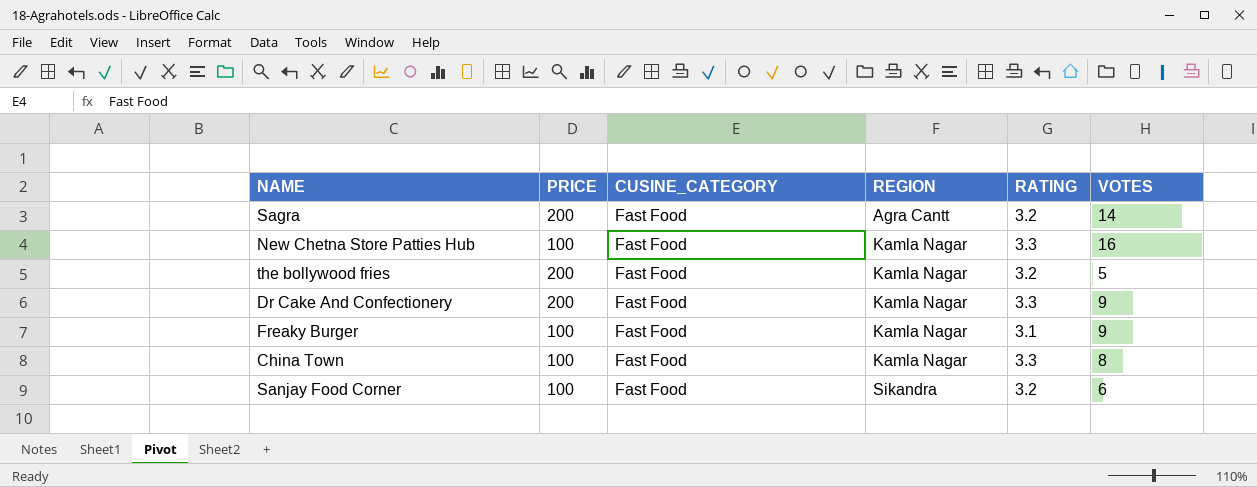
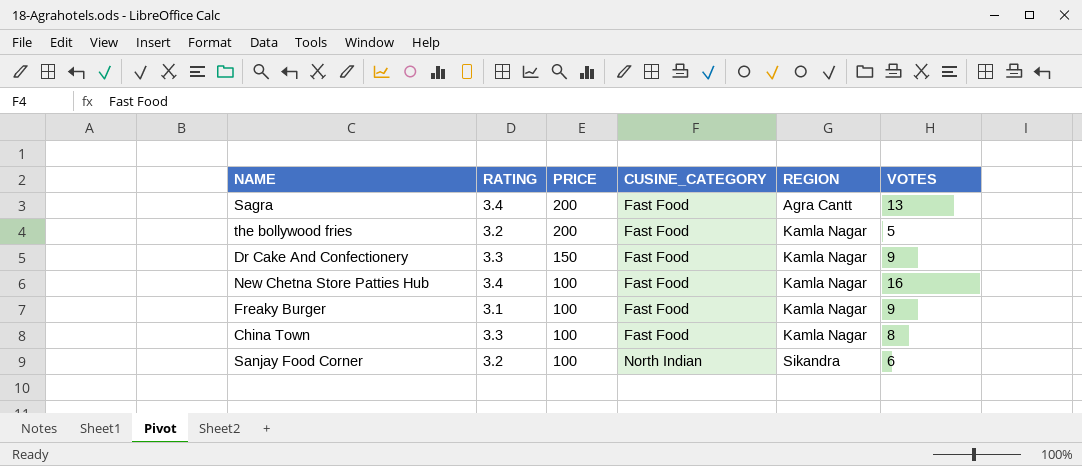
row order: REGION ascending -> PRICE descending
column RATING | position: 5 -> 2
Sagra | RATING: 3.2 -> 3.4
Sagra | VOTES: 14 -> 13
Dr Cake And Confectionery | PRICE: 200 -> 150
New Chetna Store Patties Hub | RATING: 3.3 -> 3.4
Sanjay Food Corner | CUSINE_CATEGORY: Fast Food -> North Indian

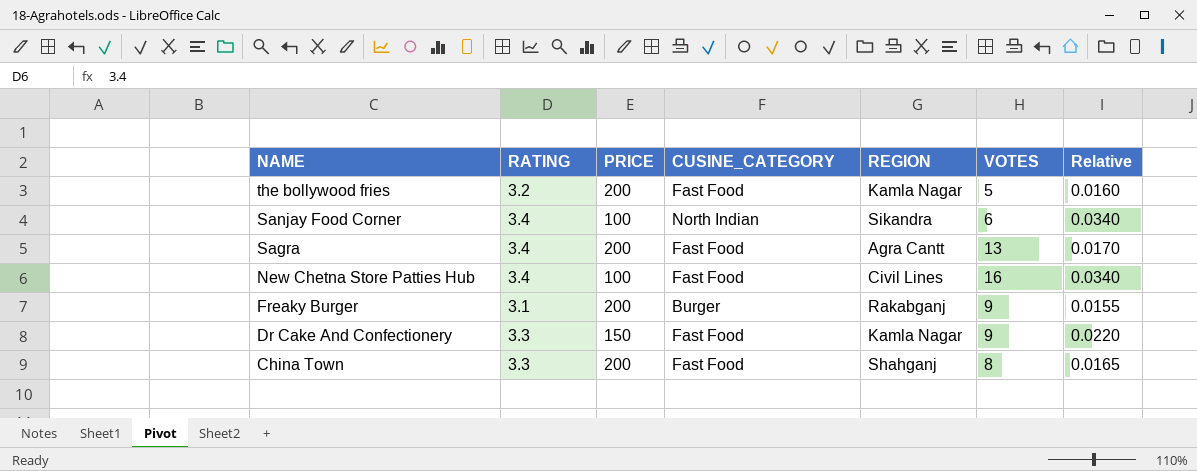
row order: PRICE descending -> NAME descending
column Relative | formula: none -> [RATING] / [PRICE]
Sanjay Food Corner | RATING: 3.2 -> 3.4
New Chetna Store Patties Hub | REGION: Kamla Nagar -> Civil Lines
Freaky Burger | PRICE: 100 -> 200
Freaky Burger | CUSINE_CATEGORY: Fast Food -> Burger
Freaky Burger | REGION: Kamla Nagar -> Rakabganj
China Town | PRICE: 100 -> 200
China Town | REGION: Kamla Nagar -> Shahganj

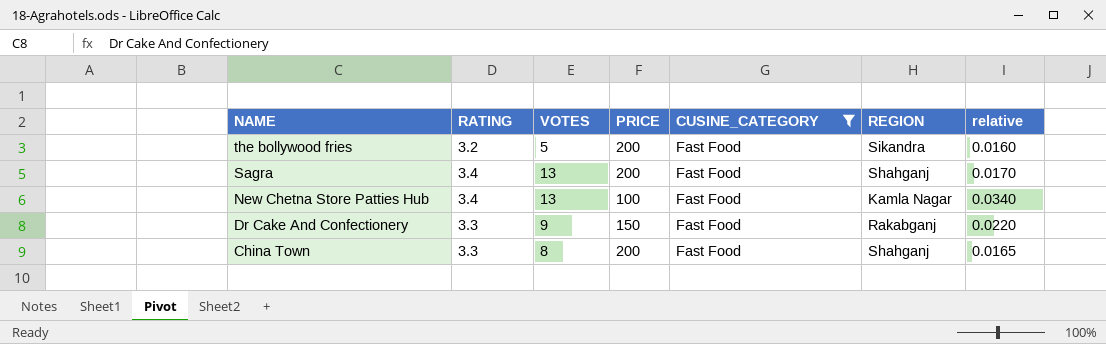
filter: none -> CUSINE_CATEGORY = Fast Food
column VOTES | position: 6 -> 3
column name: Relative -> relative
the bollywood fries | REGION: Kamla Nagar -> Sikandra
Sagra | REGION: Agra Cantt -> Shahganj
New Chetna Store Patties Hub | VOTES: 16 -> 13
New Chetna Store Patties Hub | REGION: Civil Lines -> Kamla Nagar
Dr Cake And Confectionery | REGION: Kamla Nagar -> Rakabganj

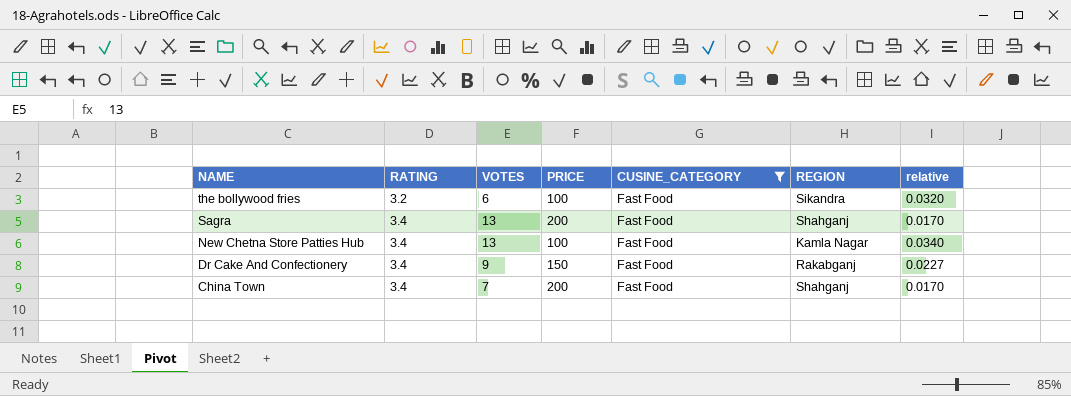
the bollywood fries | VOTES: 5 -> 6
the bollywood fries | PRICE: 200 -> 100
the bollywood fries | relative: 0.0160 -> 0.0320
Dr Cake And Confectionery | RATING: 3.3 -> 3.4
Dr Cake And Confectionery | relative: 0.0220 -> 0.0227
China Town | RATING: 3.3 -> 3.4
China Town | VOTES: 8 -> 7
China Town | relative: 0.0165 -> 0.0170

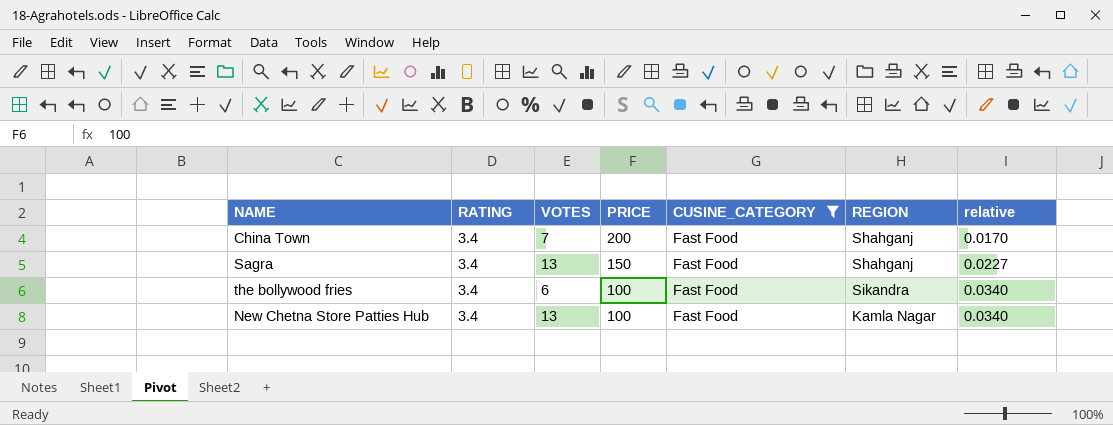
row order: NAME descending -> PRICE descending
row Dr Cake And Confectionery: 3.4 | 9 | 150 | Fast Food | Rakabganj | 0.0227 -> none
Sagra | PRICE: 200 -> 150
Sagra | relative: 0.0170 -> 0.0227
the bollywood fries | RATING: 3.2 -> 3.4
the bollywood fries | relative: 0.0320 -> 0.0340

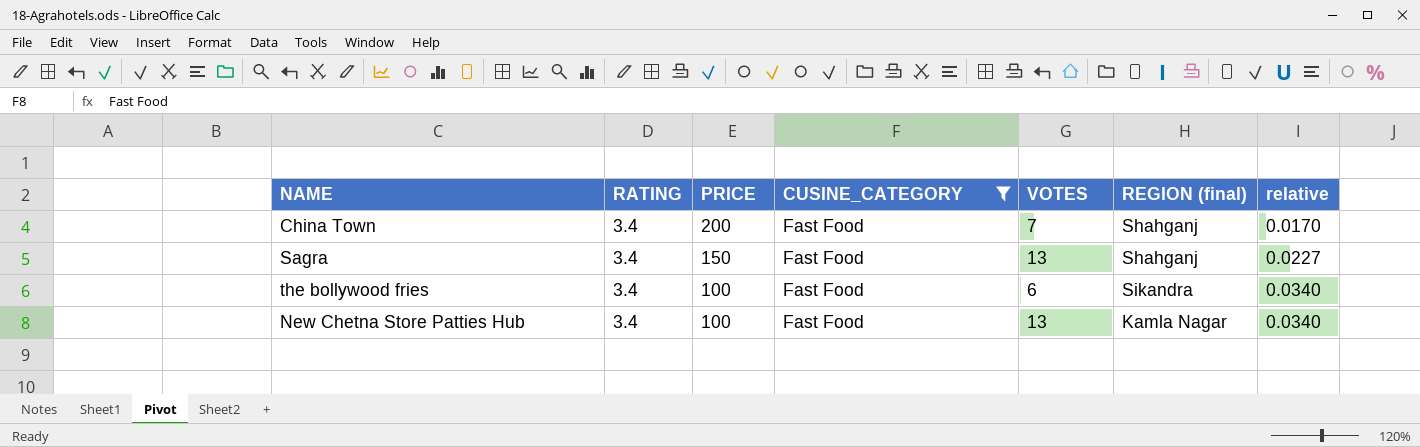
column VOTES | position: 3 -> 5
column name: REGION -> REGION (final)

